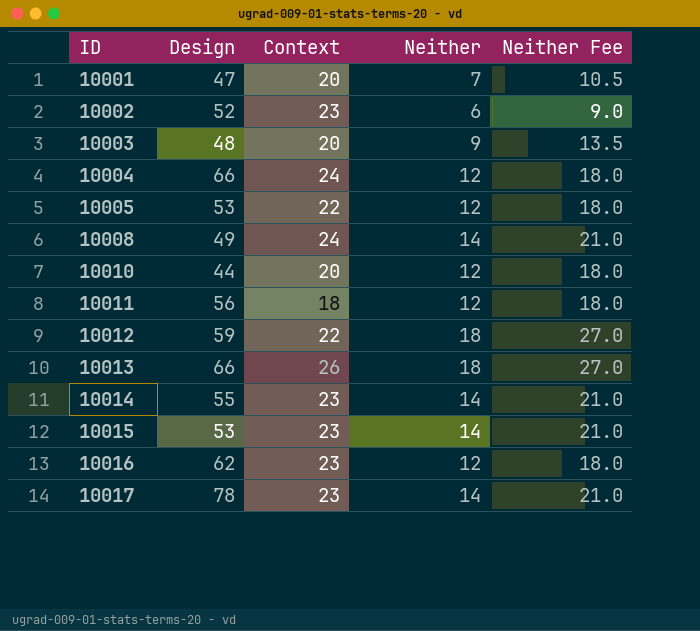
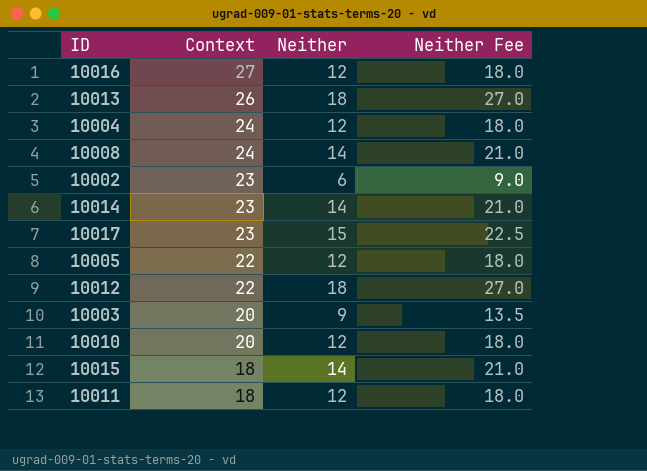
row order: ID ascending -> Context descending
column Design | position: 2 -> none
row 10001: 47 | 20 | 7 | 10.5 -> none
10016 | Context: 23 -> 27
10017 | Neither: 14 -> 15
10017 | Neither Fee: 21.0 -> 22.5
10015 | Context: 23 -> 18

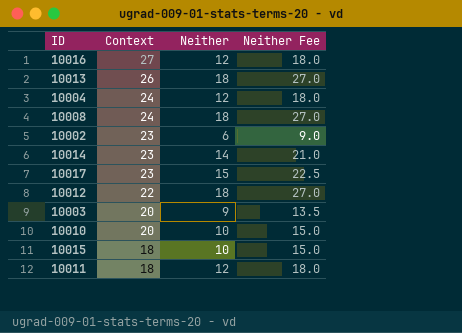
row 10005: 22 | 12 | 18.0 -> none
10008 | Neither: 14 -> 18
10008 | Neither Fee: 21.0 -> 27.0
10010 | Neither: 12 -> 10
10010 | Neither Fee: 18.0 -> 15.0
10015 | Neither: 14 -> 10
10015 | Neither Fee: 21.0 -> 15.0

